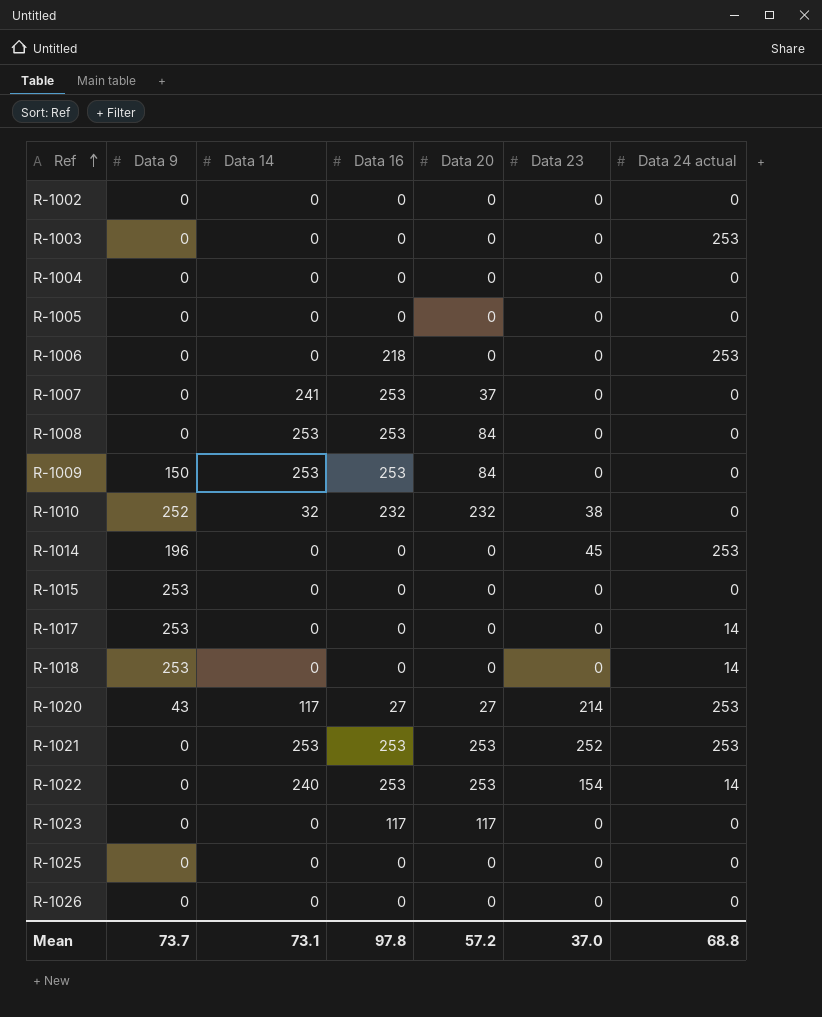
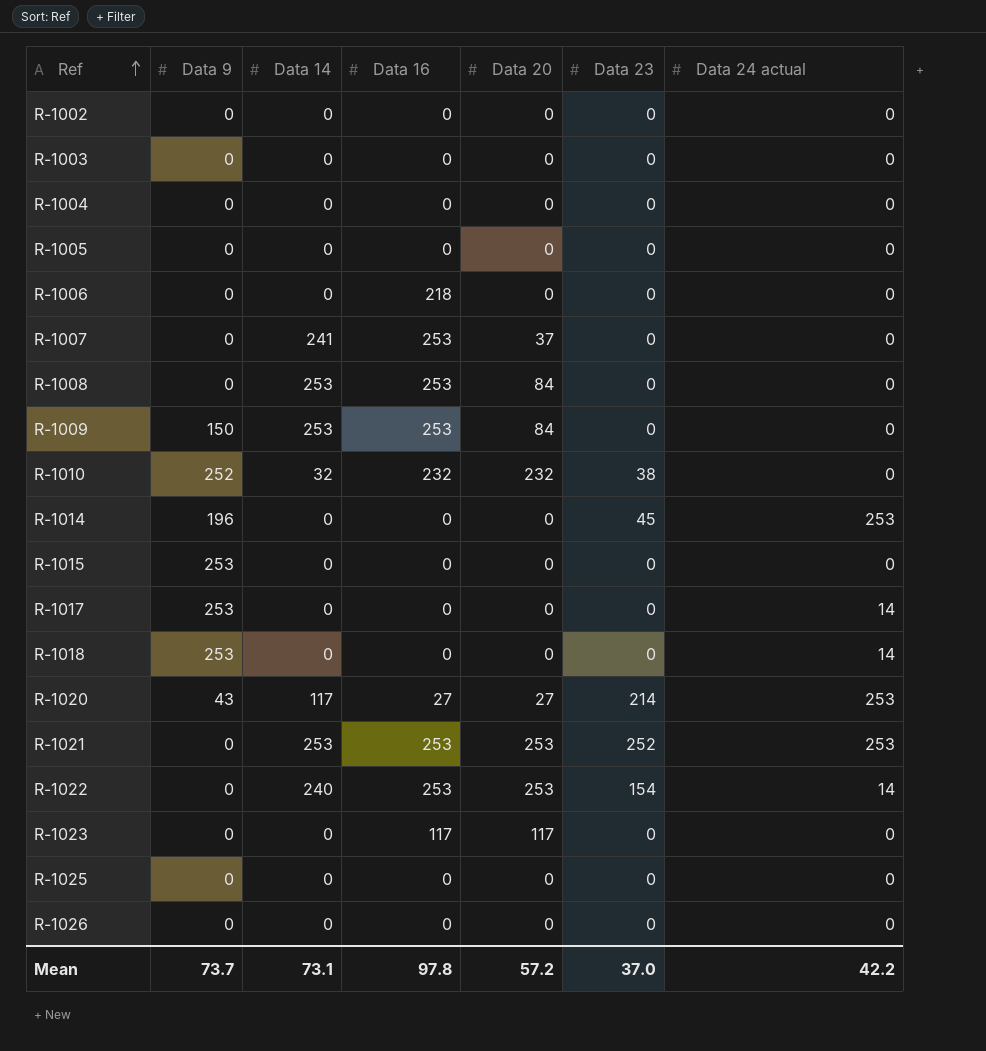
R-1003 | Data 24 actual: 253 -> 0
R-1006 | Data 24 actual: 253 -> 0
Mean | Data 24 actual: 68.8 -> 42.2

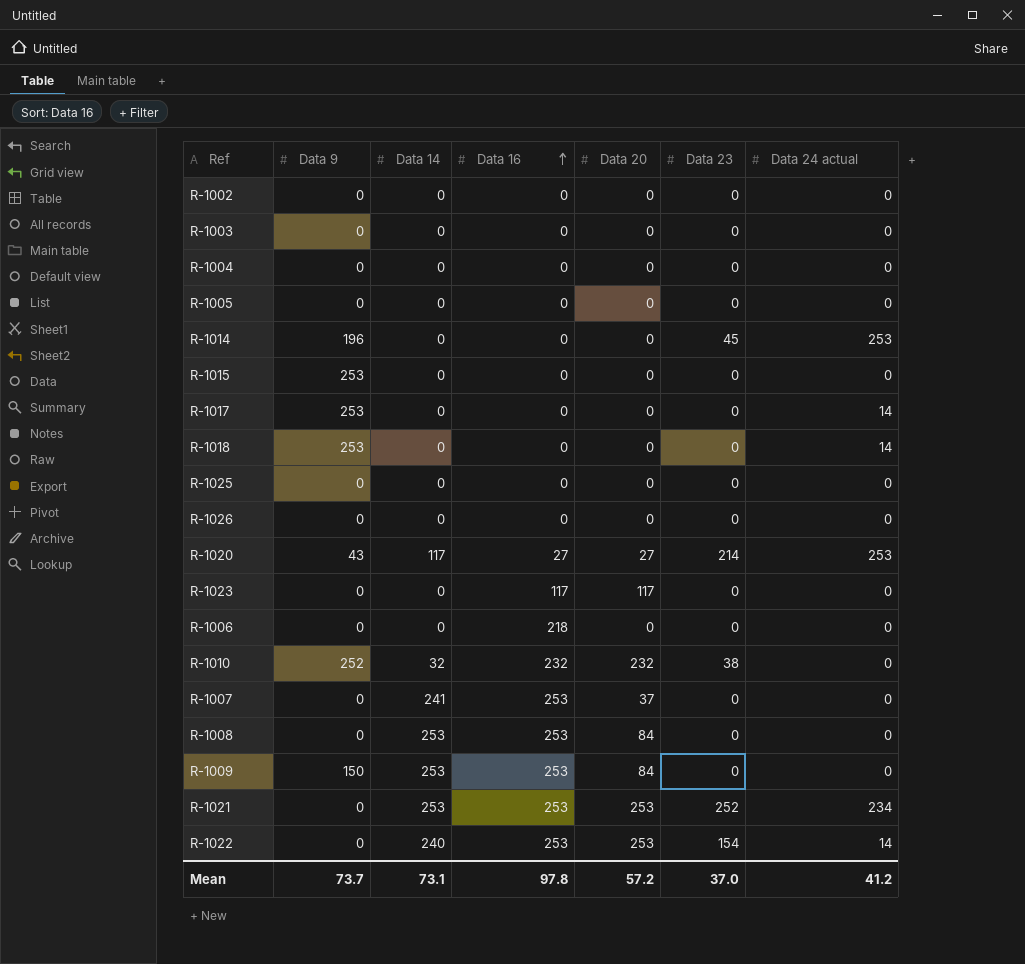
row order: Ref ascending -> Data 16 ascending
R-1021 | Data 24 actual: 253 -> 234
Mean | Data 24 actual: 42.2 -> 41.2

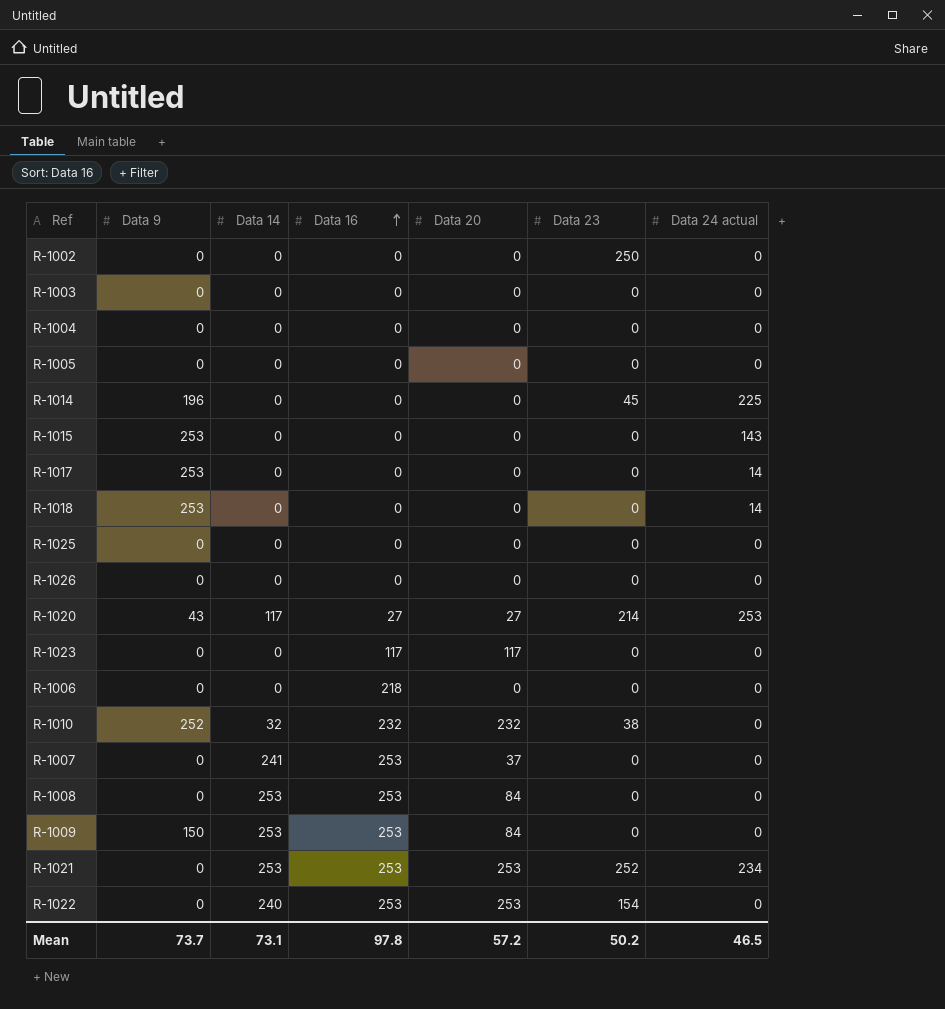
R-1002 | Data 23: 0 -> 250
R-1014 | Data 24 actual: 253 -> 225
R-1015 | Data 24 actual: 0 -> 143
R-1022 | Data 24 actual: 14 -> 0
Mean | Data 23: 37.0 -> 50.2
Mean | Data 24 actual: 41.2 -> 46.5

